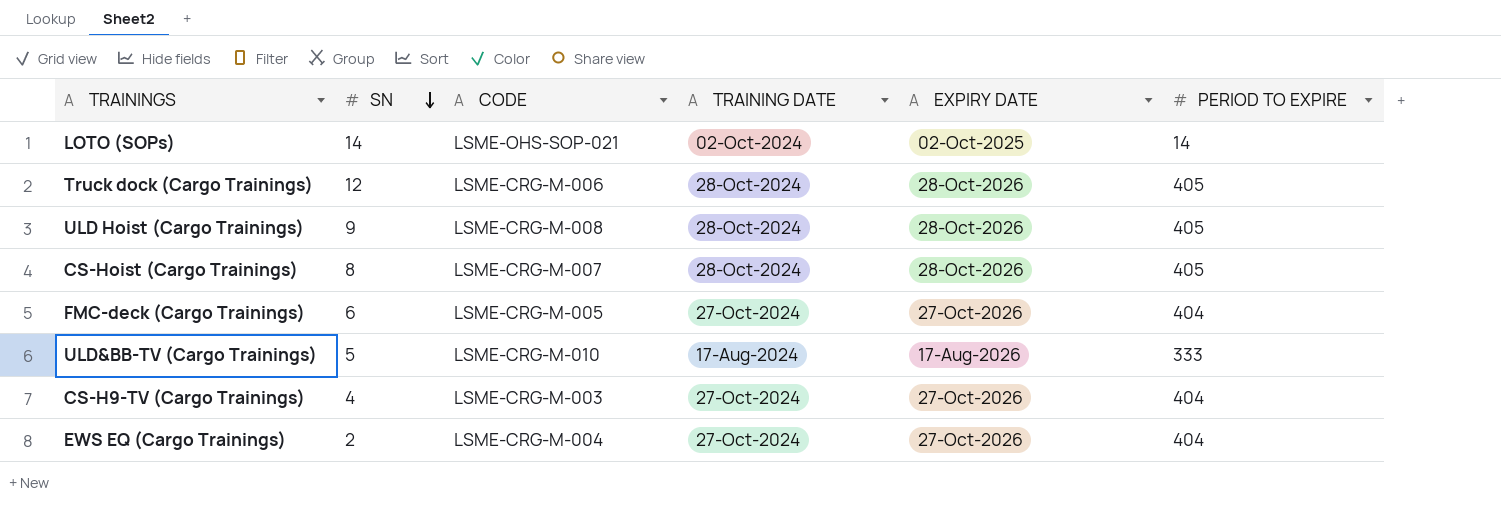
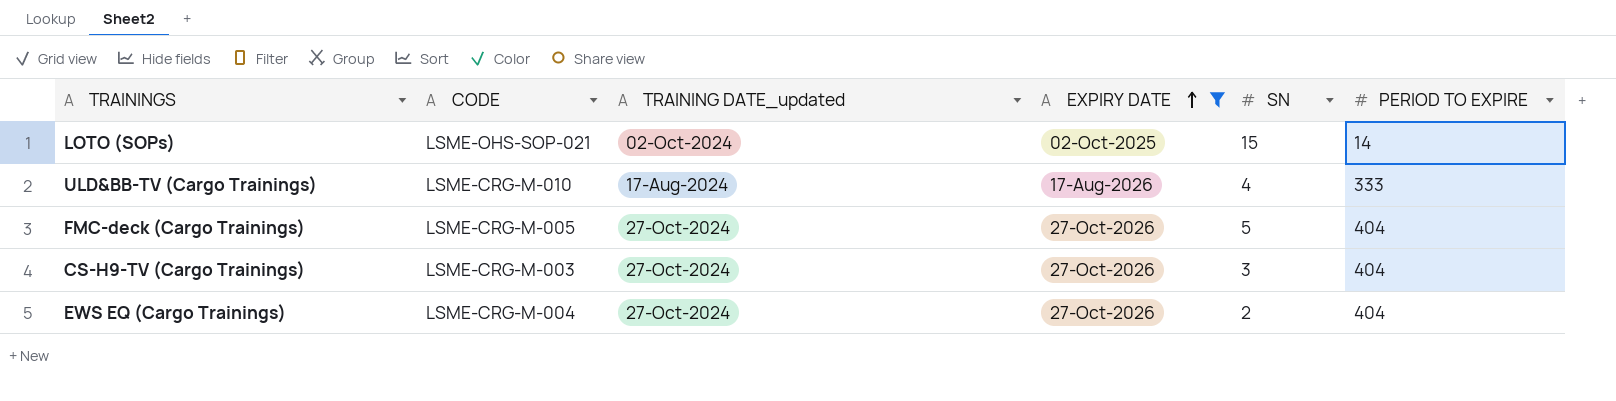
filter: none -> EXPIRY DATE != 28-Oct-2026
row order: SN descending -> EXPIRY DATE ascending
column name: TRAINING DATE -> TRAINING DATE_updated
column SN | position: 2 -> 5
LOTO (SOPs) | SN: 14 -> 15
ULD&BB-TV (Cargo Trainings) | SN: 5 -> 4
FMC-deck (Cargo Trainings) | SN: 6 -> 5
CS-H9-TV (Cargo Trainings) | SN: 4 -> 3

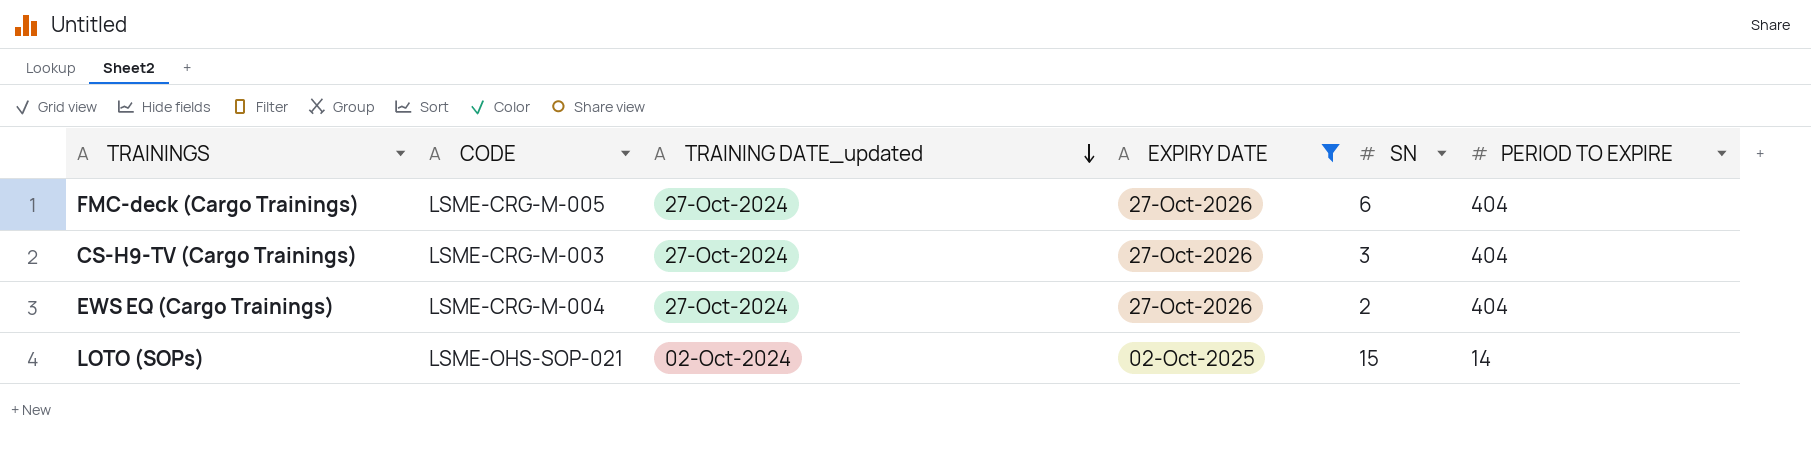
row order: EXPIRY DATE ascending -> TRAINING DATE_updated descending
row ULD&BB-TV (Cargo Trainings): LSME-CRG-M-010 | 17-Aug-2024 | 17-Aug-2026 | 4 | 333 -> none
FMC-deck (Cargo Trainings) | SN: 5 -> 6

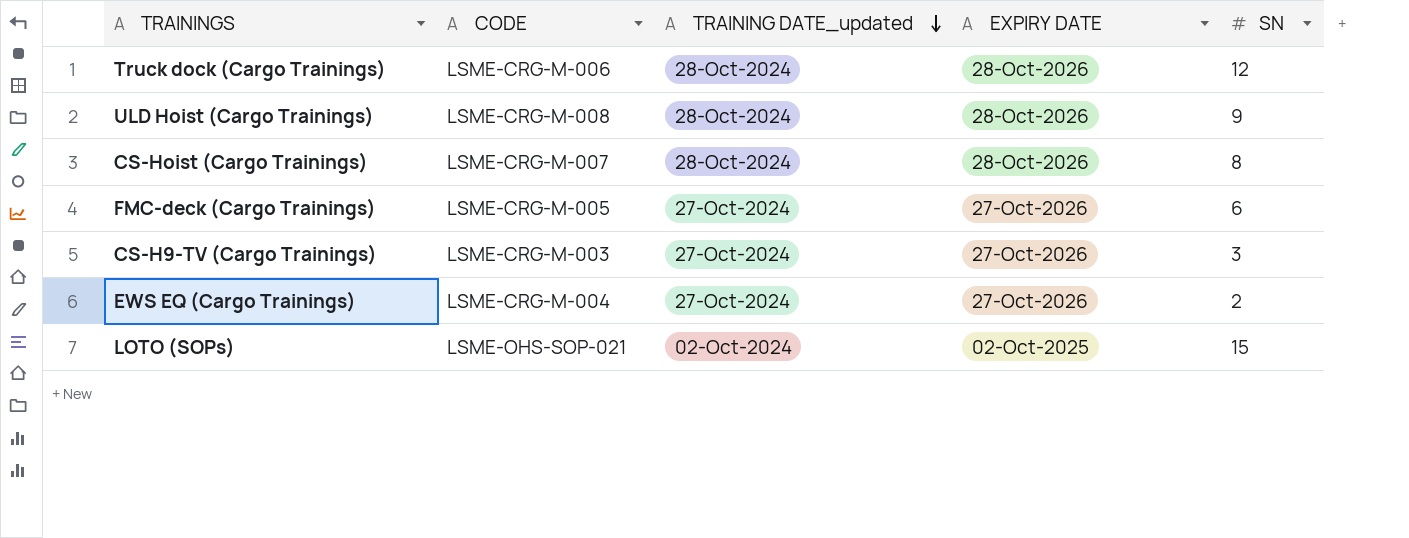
filter: EXPIRY DATE != 28-Oct-2026 -> none
column PERIOD TO EXPIRE | position: 6 -> none

